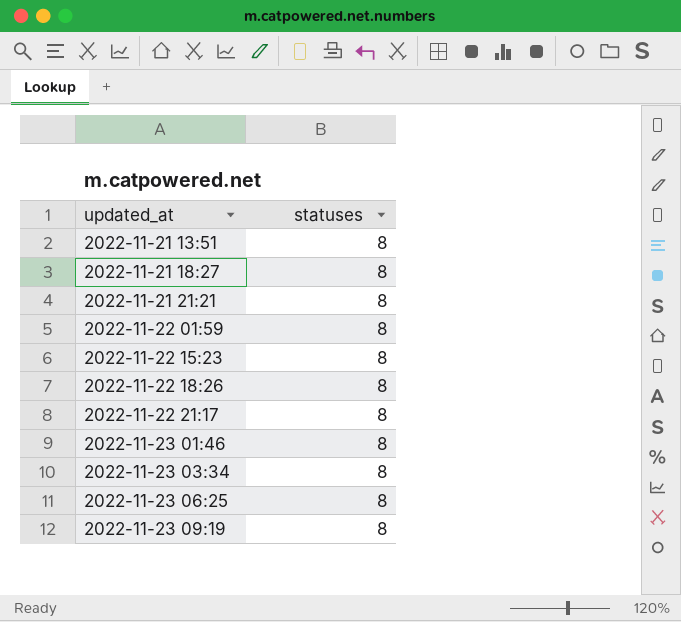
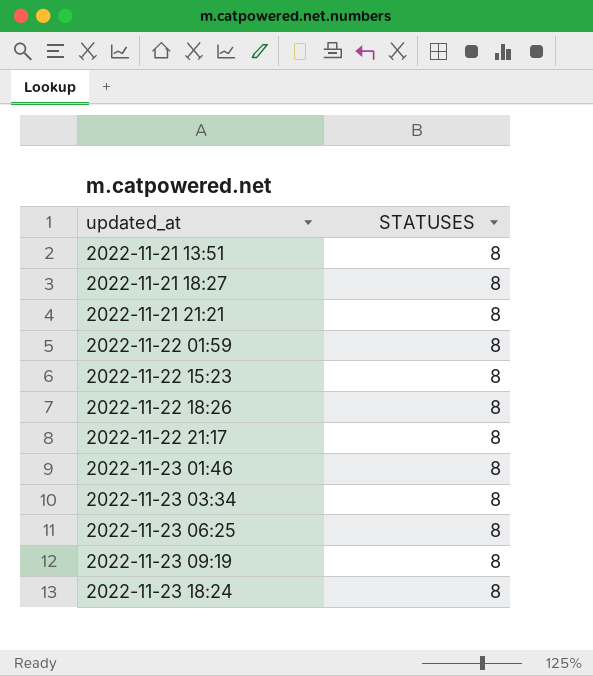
column name: statuses -> STATUSES
row 2022-11-23 18:24: none -> 8

